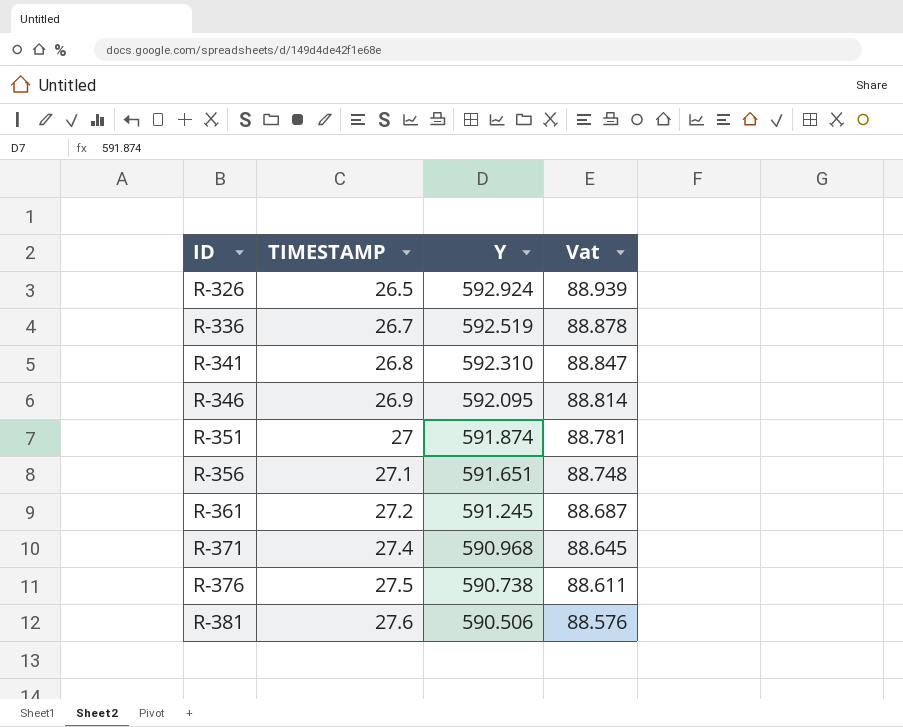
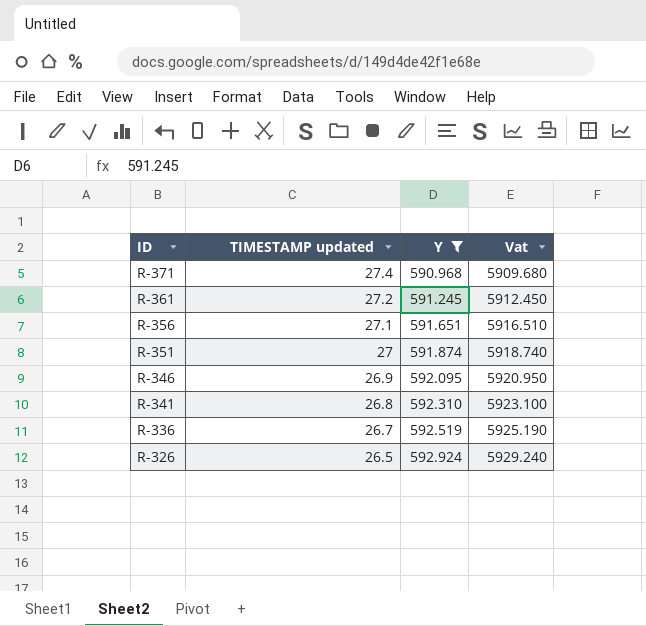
filter: none -> Y >= 590.968
row order: ID ascending -> ID descending
column name: TIMESTAMP -> TIMESTAMP updated
column Vat | formula: [Y] * 0.15 -> [Y] * 10

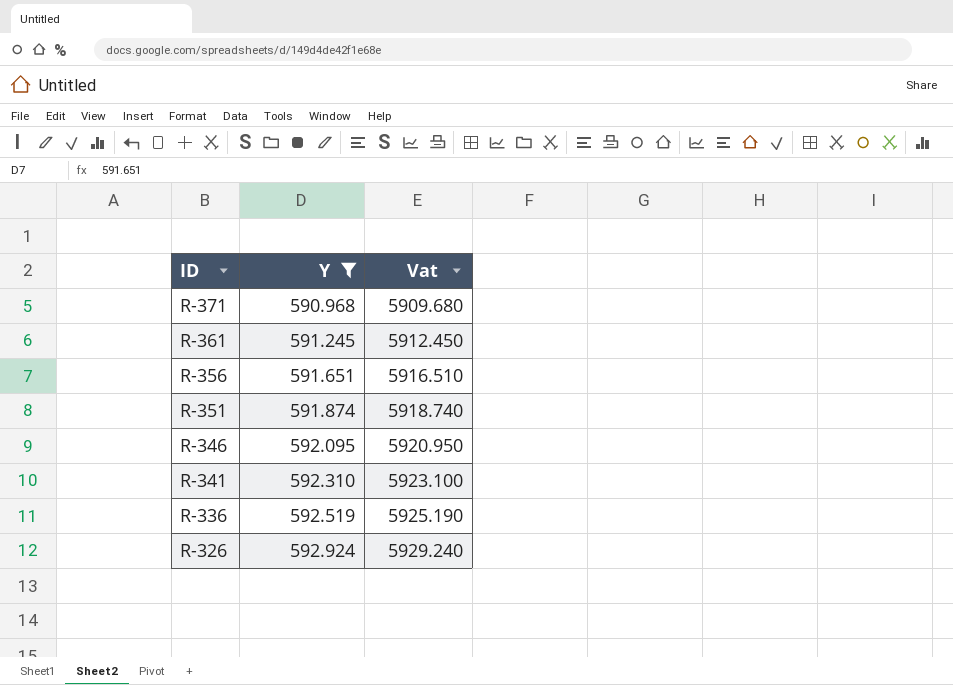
column TIMESTAMP updated | position: 2 -> none

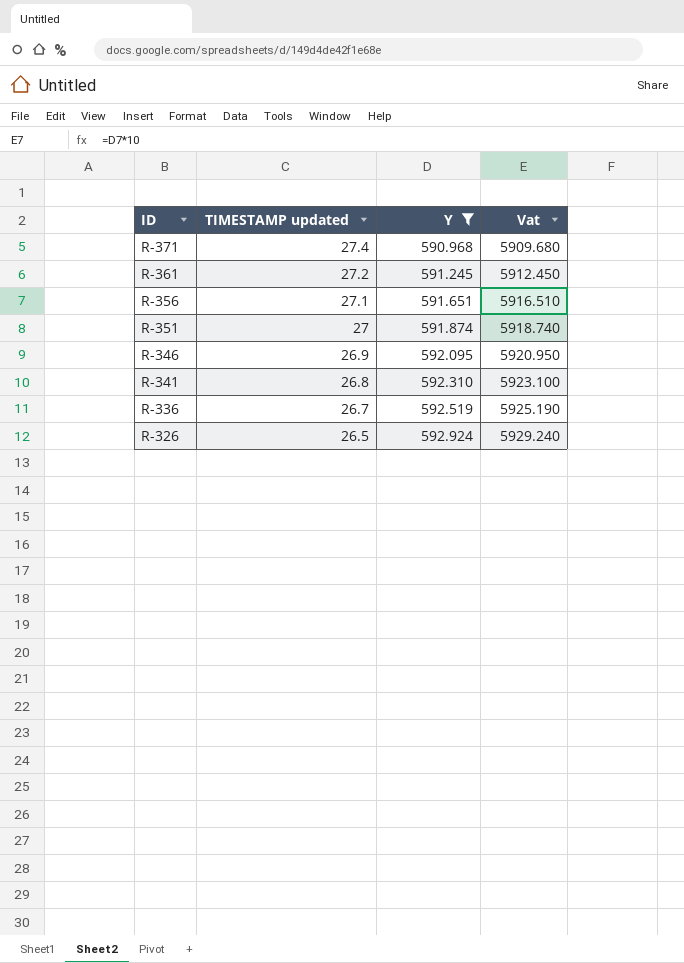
column TIMESTAMP updated | position: none -> 2

